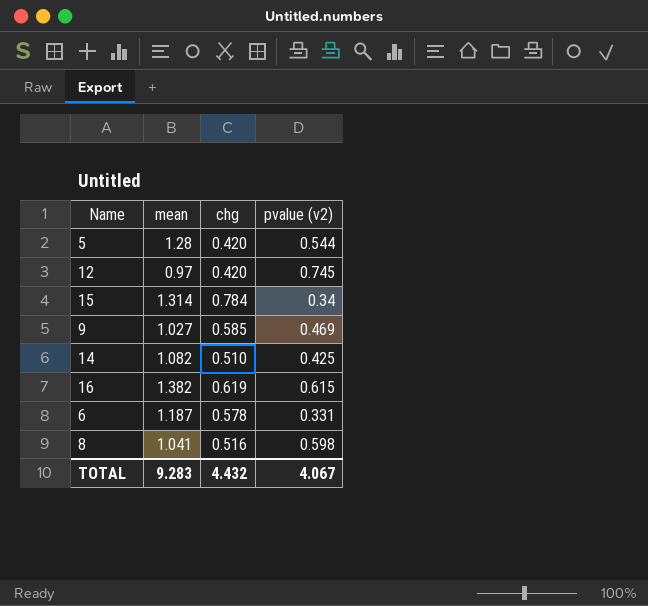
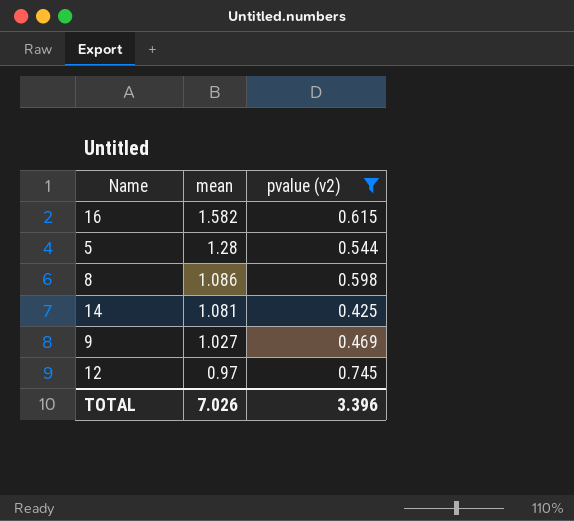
filter: none -> pvalue (v2) >= 0.425
row order: none -> mean descending
column chg | position: 3 -> none
16 | mean: 1.382 -> 1.582
8 | mean: 1.041 -> 1.086
14 | mean: 1.082 -> 1.081
TOTAL | mean: 9.283 -> 7.026
TOTAL | pvalue (v2): 4.067 -> 3.396

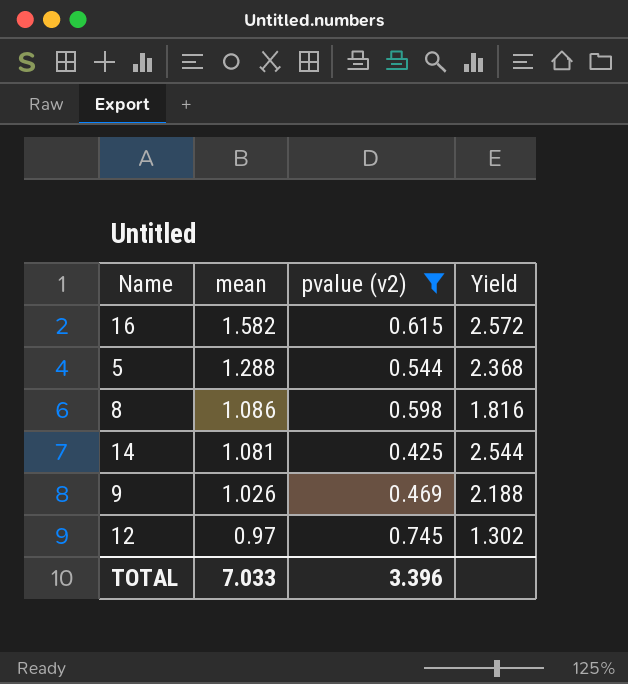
column Yield | formula: none -> [mean] / [pvalue (v2)]
5 | mean: 1.28 -> 1.288
9 | mean: 1.027 -> 1.026
TOTAL | mean: 7.026 -> 7.033

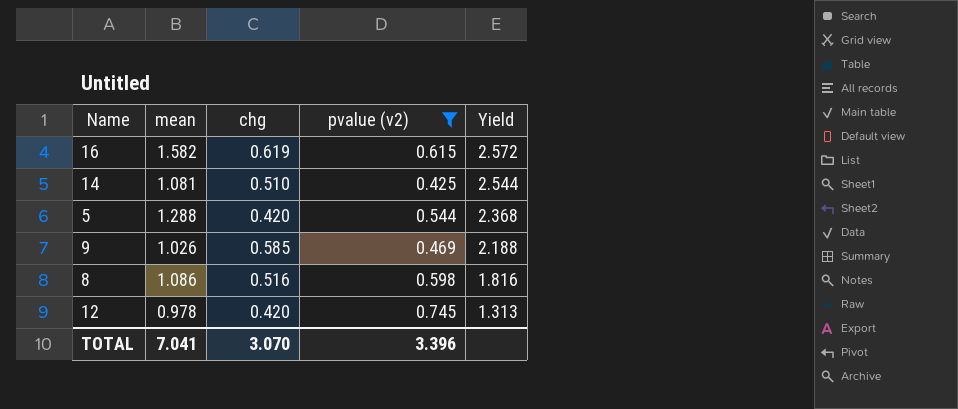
row order: mean descending -> Yield descending
column chg | position: none -> 3
12 | mean: 0.97 -> 0.978
12 | Yield: 1.302 -> 1.313
TOTAL | mean: 7.033 -> 7.041

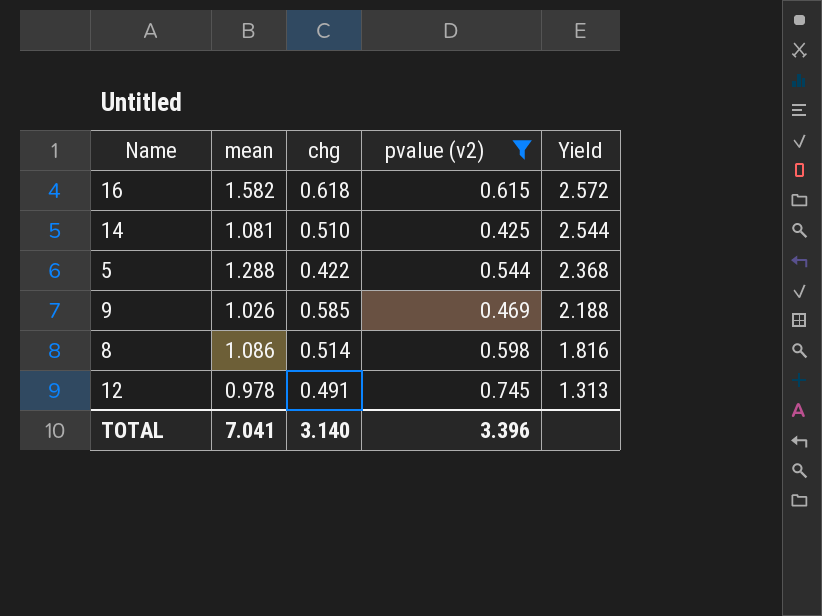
16 | chg: 0.619 -> 0.618
5 | chg: 0.420 -> 0.422
8 | chg: 0.516 -> 0.514
12 | chg: 0.420 -> 0.491
TOTAL | chg: 3.070 -> 3.140

